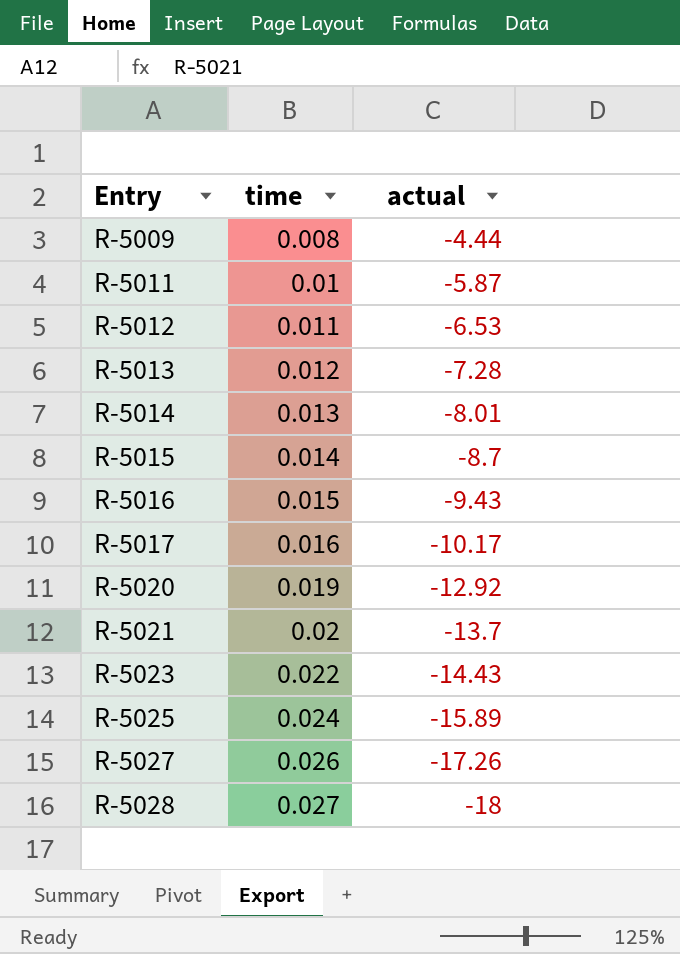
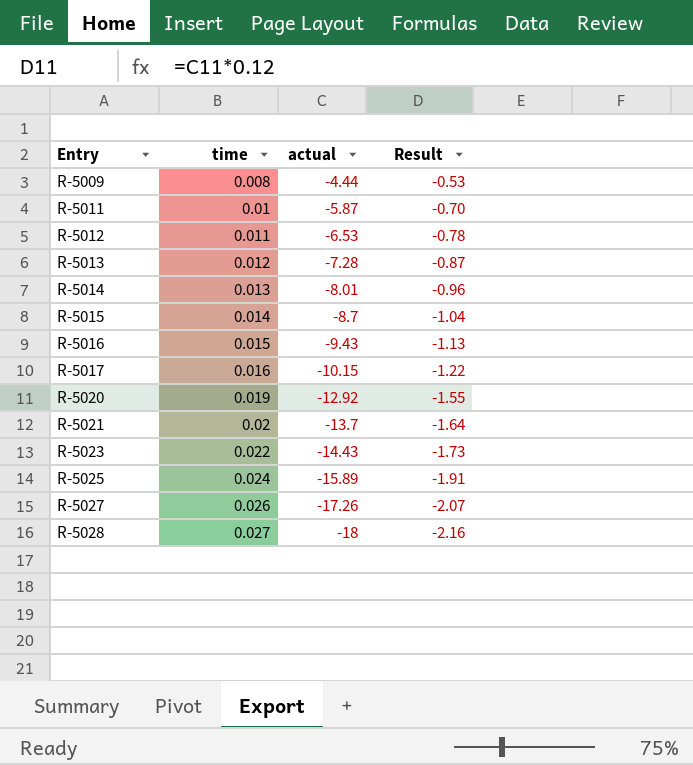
column Result | formula: none -> [actual] * 0.12
R-5017 | actual: -10.17 -> -10.15

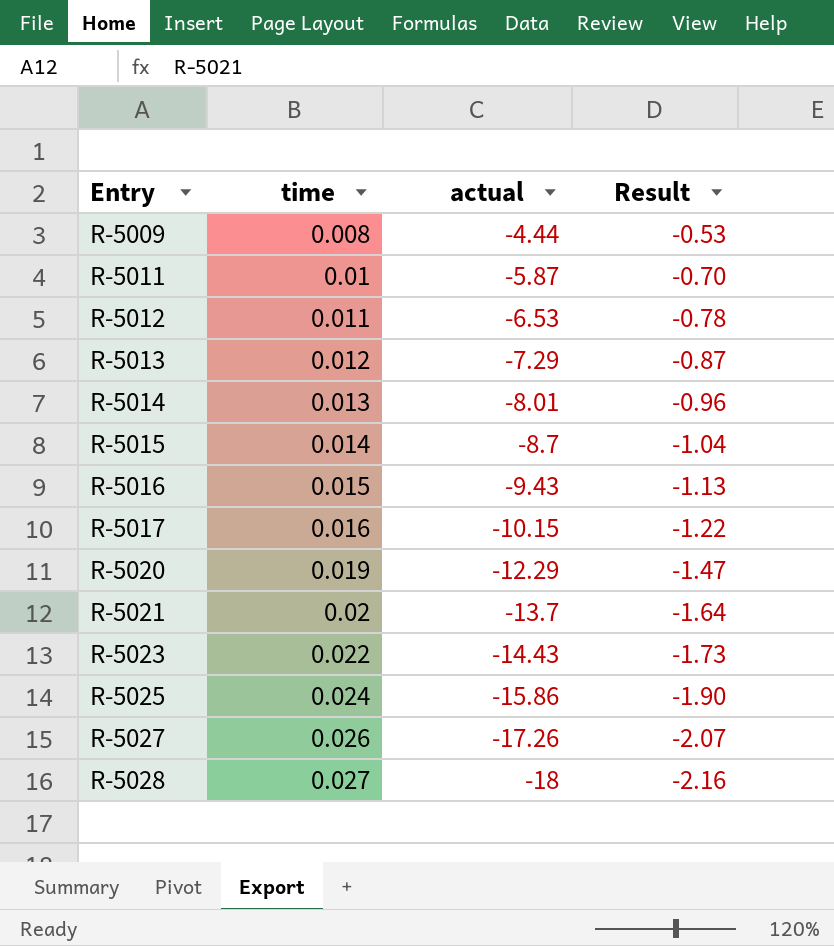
R-5013 | actual: -7.28 -> -7.29
R-5020 | actual: -12.92 -> -12.29
R-5020 | Result: -1.55 -> -1.47
R-5025 | actual: -15.89 -> -15.86
R-5025 | Result: -1.91 -> -1.90

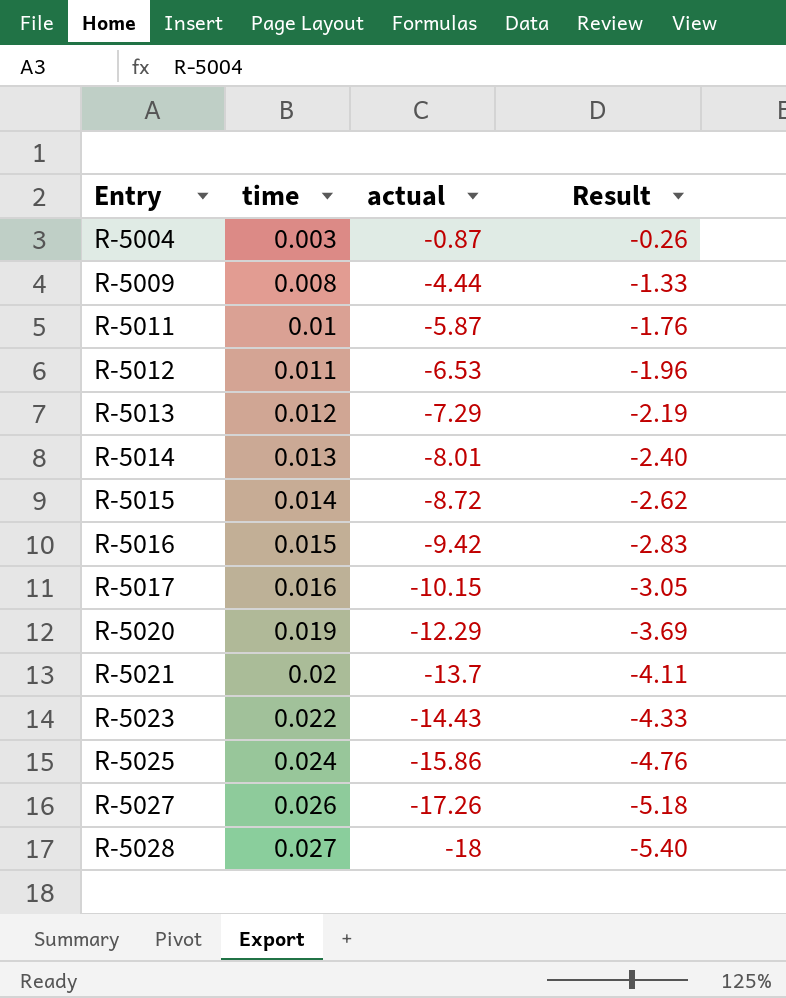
column Result | formula: [actual] * 0.12 -> [actual] * 0.3
row R-5004: none -> 0.003 | -0.87 | -0.26
R-5015 | actual: -8.7 -> -8.72
R-5016 | actual: -9.43 -> -9.42

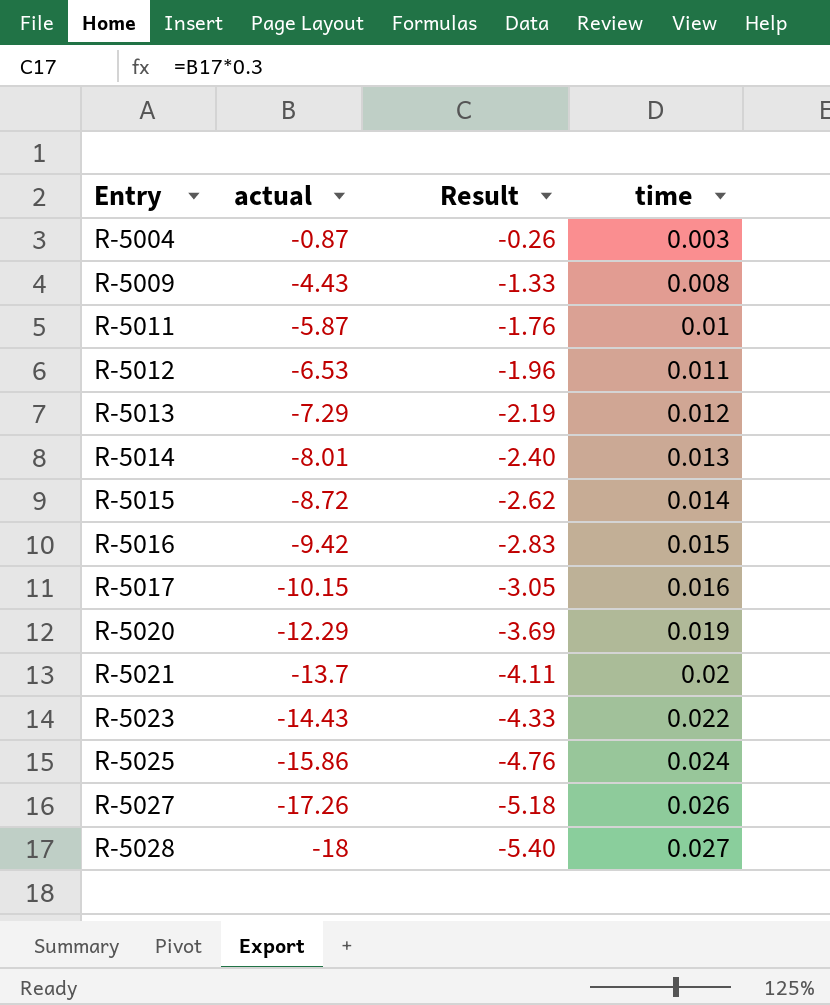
column time | position: 2 -> 4
R-5009 | actual: -4.44 -> -4.43

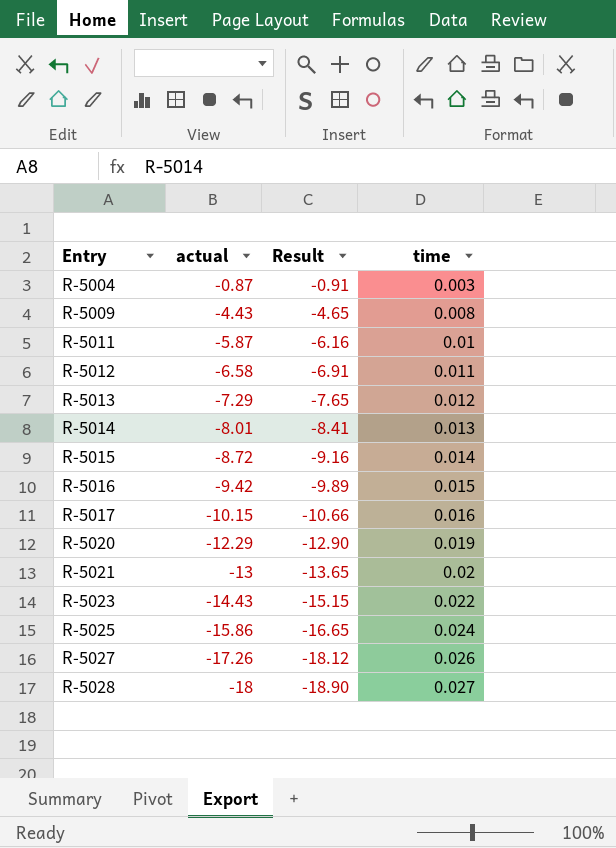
column Result | formula: [actual] * 0.3 -> [actual] * 1.05
R-5012 | actual: -6.53 -> -6.58
R-5021 | actual: -13.7 -> -13

